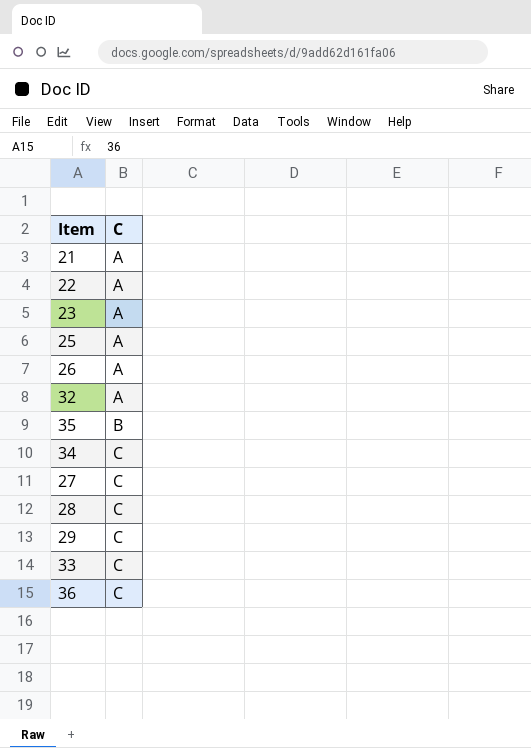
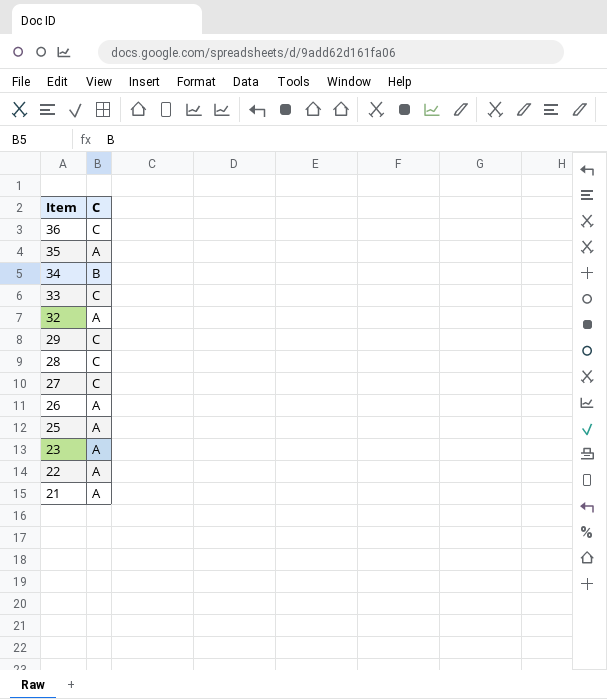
row order: C ascending -> Item descending
35 | C: B -> A
34 | C: C -> B

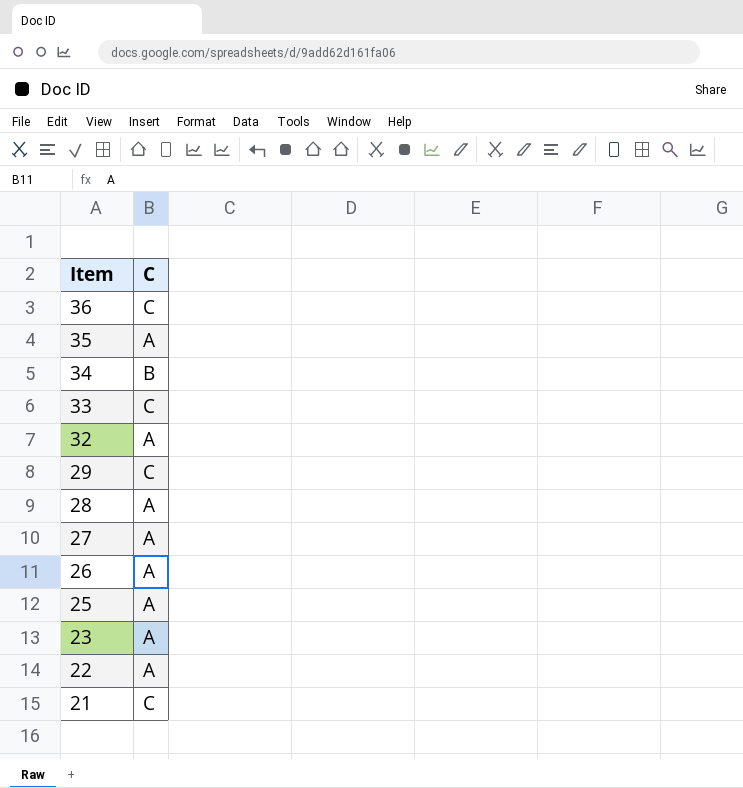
28 | C: C -> A
27 | C: C -> A
21 | C: A -> C

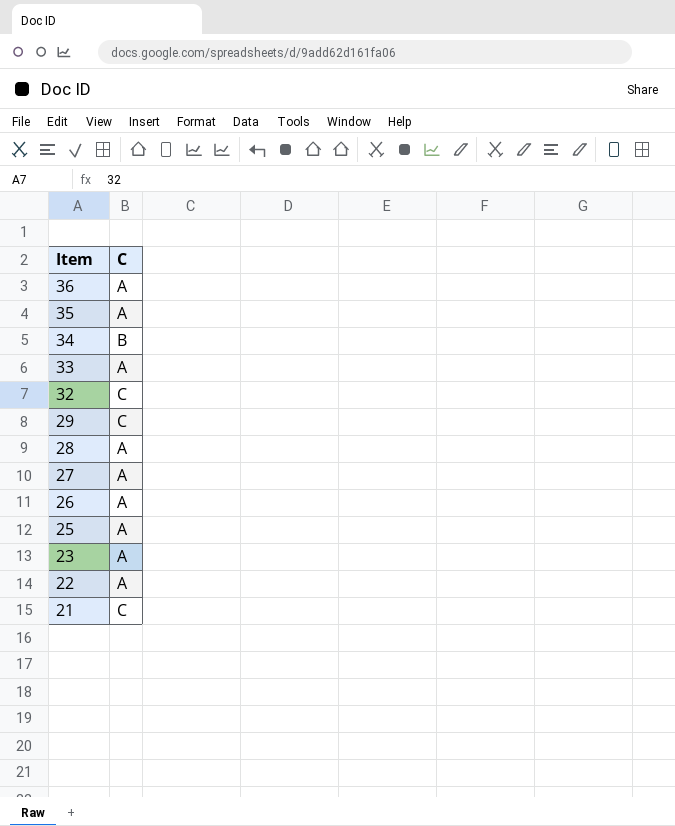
36 | C: C -> A
33 | C: C -> A
32 | C: A -> C

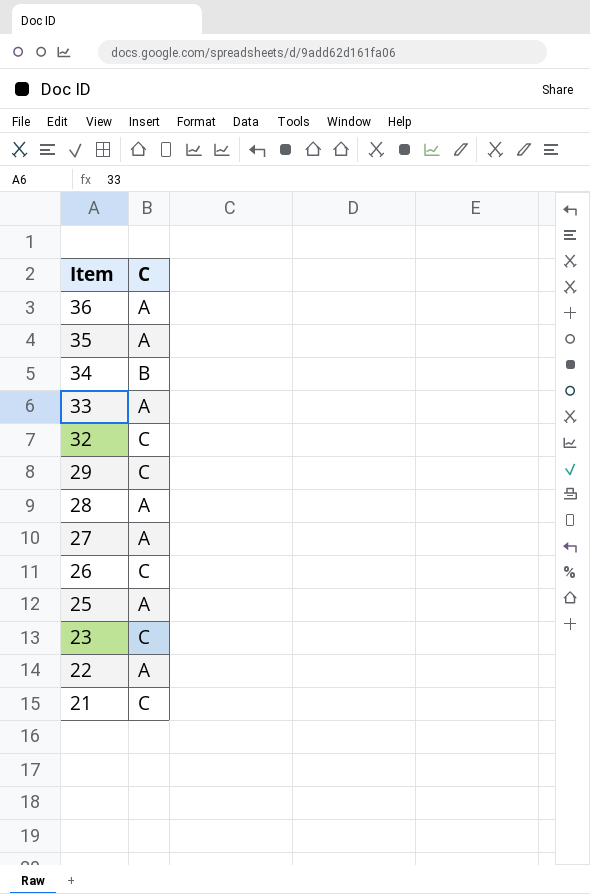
26 | C: A -> C
23 | C: A -> C

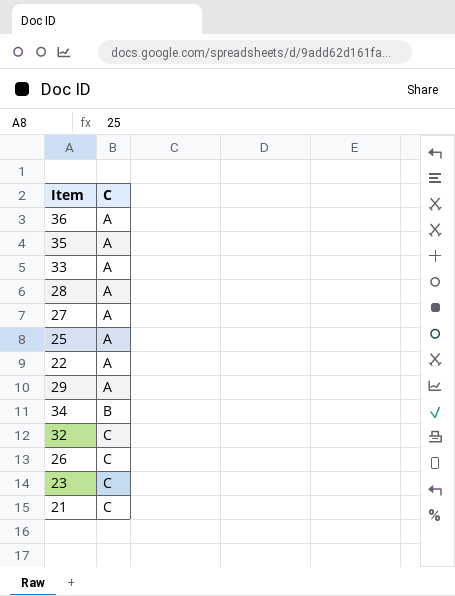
row order: Item descending -> C ascending
29 | C: C -> A

